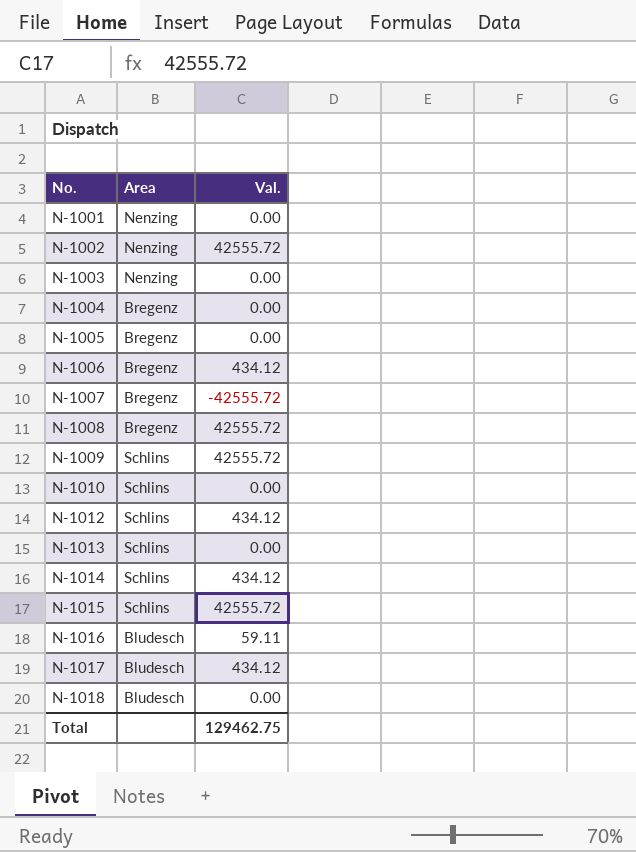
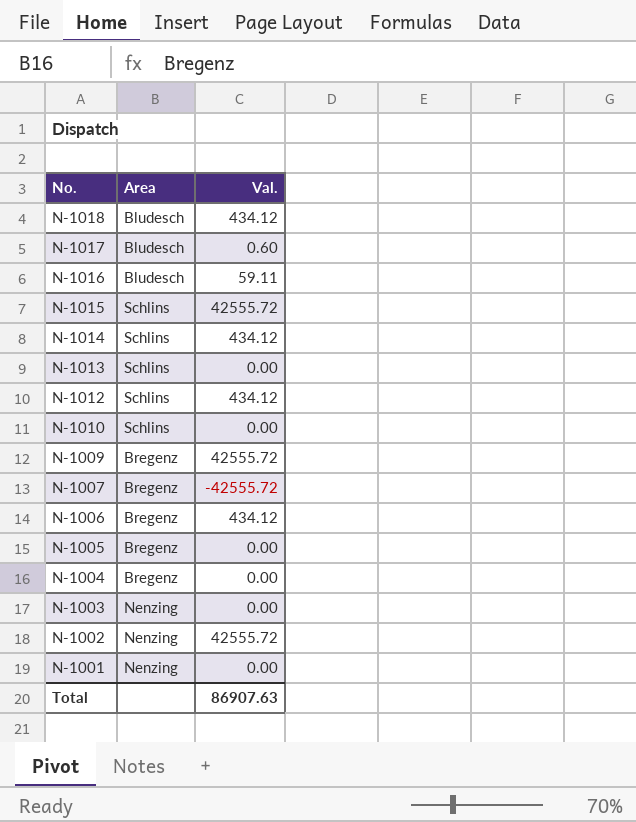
row order: No. ascending -> No. descending
row N-1008: Bregenz | 42555.72 -> none
N-1018 | Val.: 0.00 -> 434.12
N-1017 | Val.: 434.12 -> 0.60
N-1009 | Area: Schlins -> Bregenz
Total | Val.: 129462.75 -> 86907.63

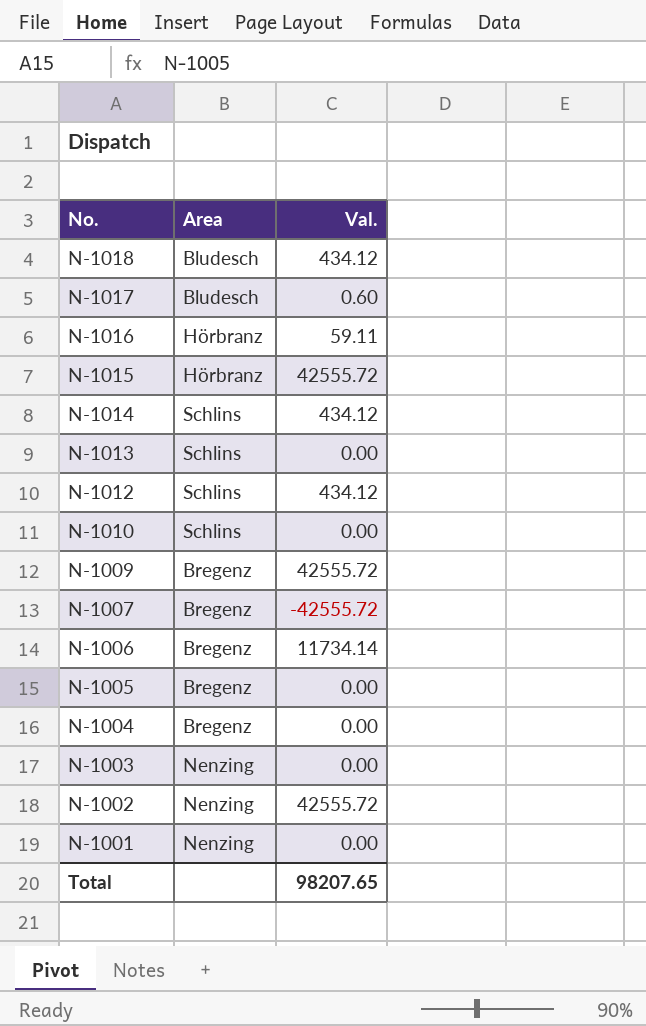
N-1016 | Area: Bludesch -> Hörbranz
N-1015 | Area: Schlins -> Hörbranz
N-1006 | Val.: 434.12 -> 11734.14
Total | Val.: 86907.63 -> 98207.65

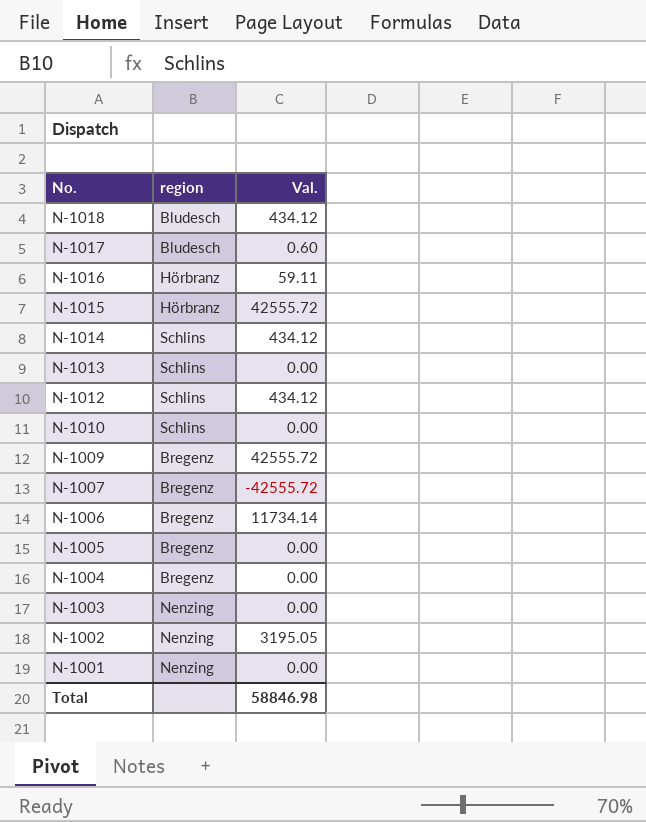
column name: Area -> region
N-1002 | Val.: 42555.72 -> 3195.05
Total | Val.: 98207.65 -> 58846.98

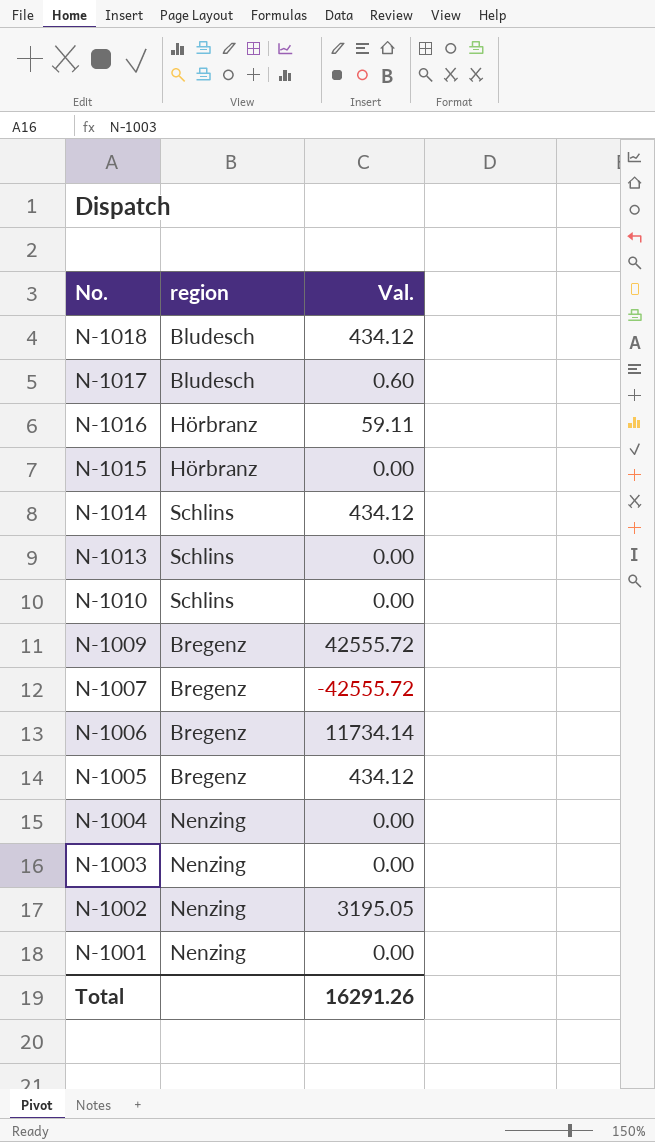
row N-1012: Schlins | 434.12 -> none
N-1015 | Val.: 42555.72 -> 0.00
N-1005 | Val.: 0.00 -> 434.12
N-1004 | region: Bregenz -> Nenzing
Total | Val.: 58846.98 -> 16291.26

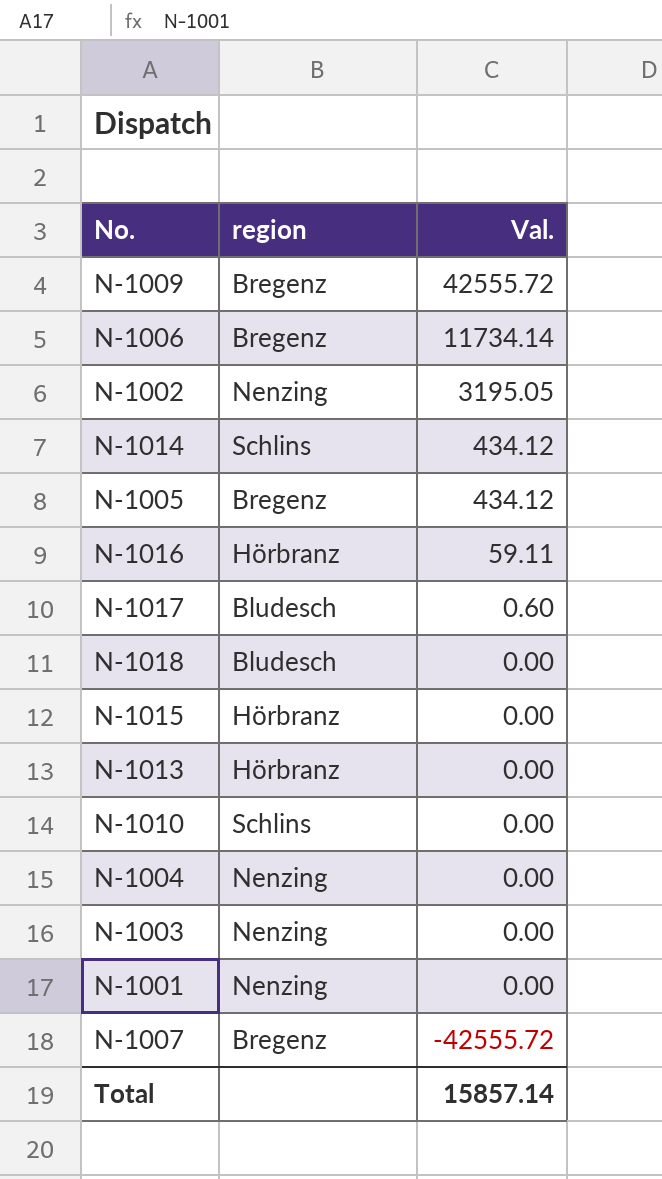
row order: No. descending -> Val. descending
N-1018 | Val.: 434.12 -> 0.00
N-1013 | region: Schlins -> Hörbranz
Total | Val.: 16291.26 -> 15857.14

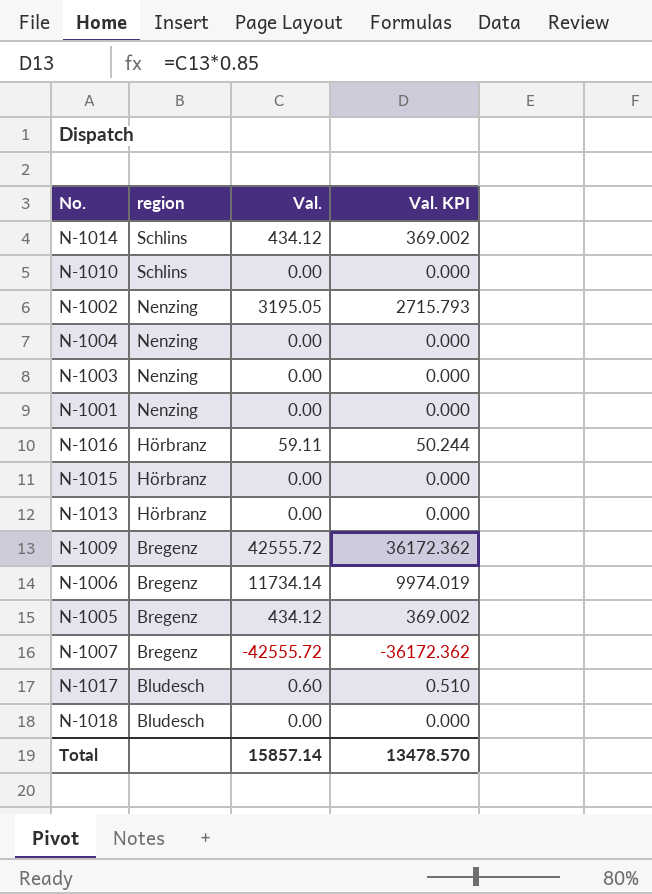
row order: Val. descending -> region descending
column Val. KPI | formula: none -> [Val.] * 0.85

